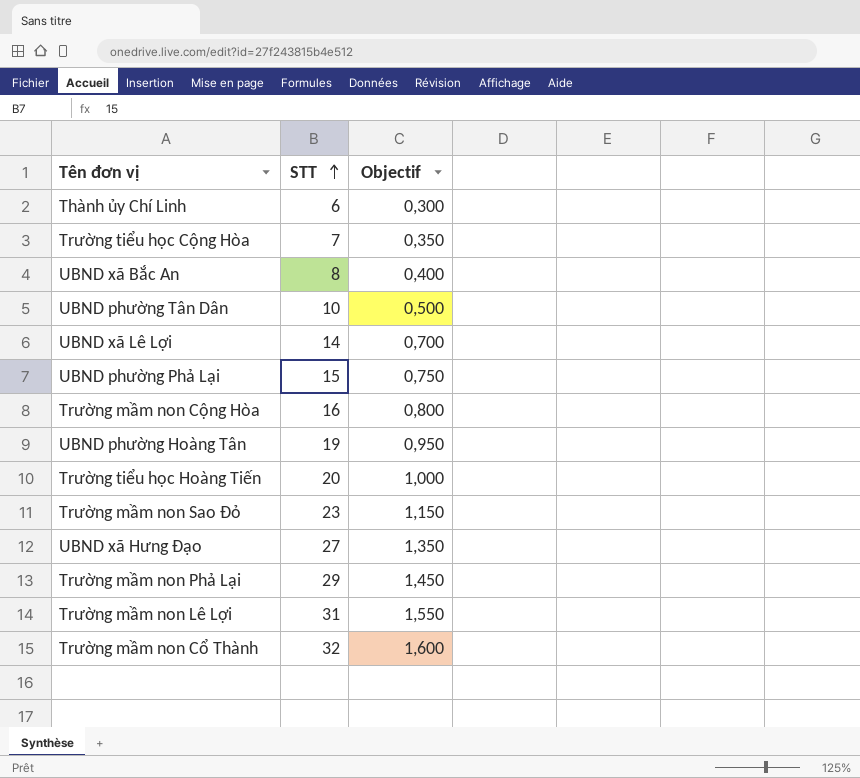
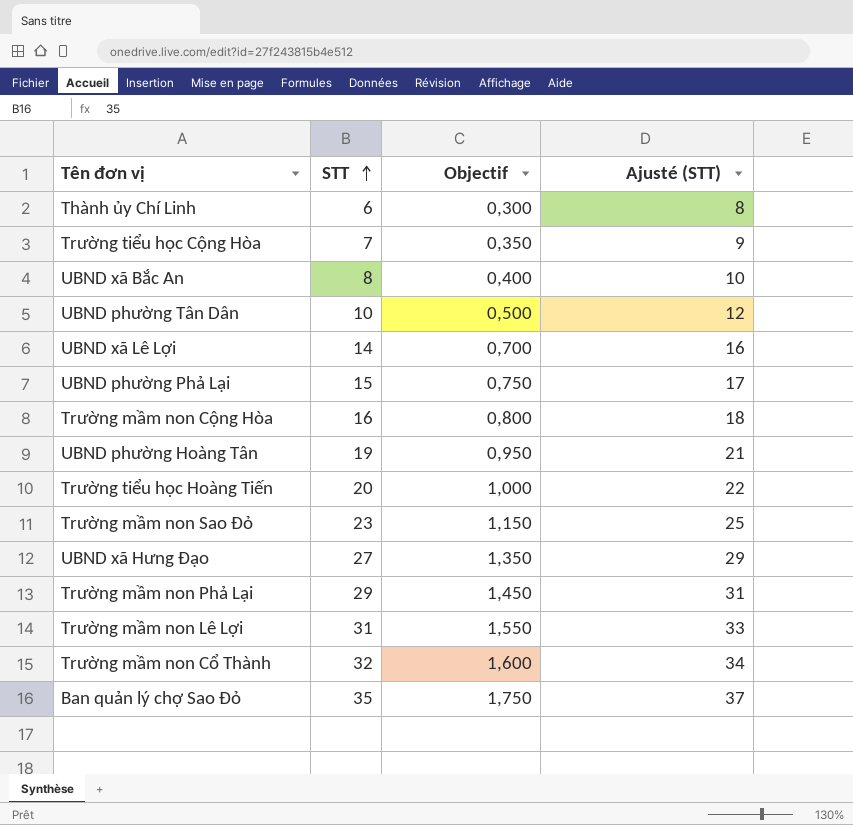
column Ajusté (STT) | formula: none -> [STT] + 2
row Ban quản lý chợ Sao Đỏ: none -> 35 | 1,750 | 37

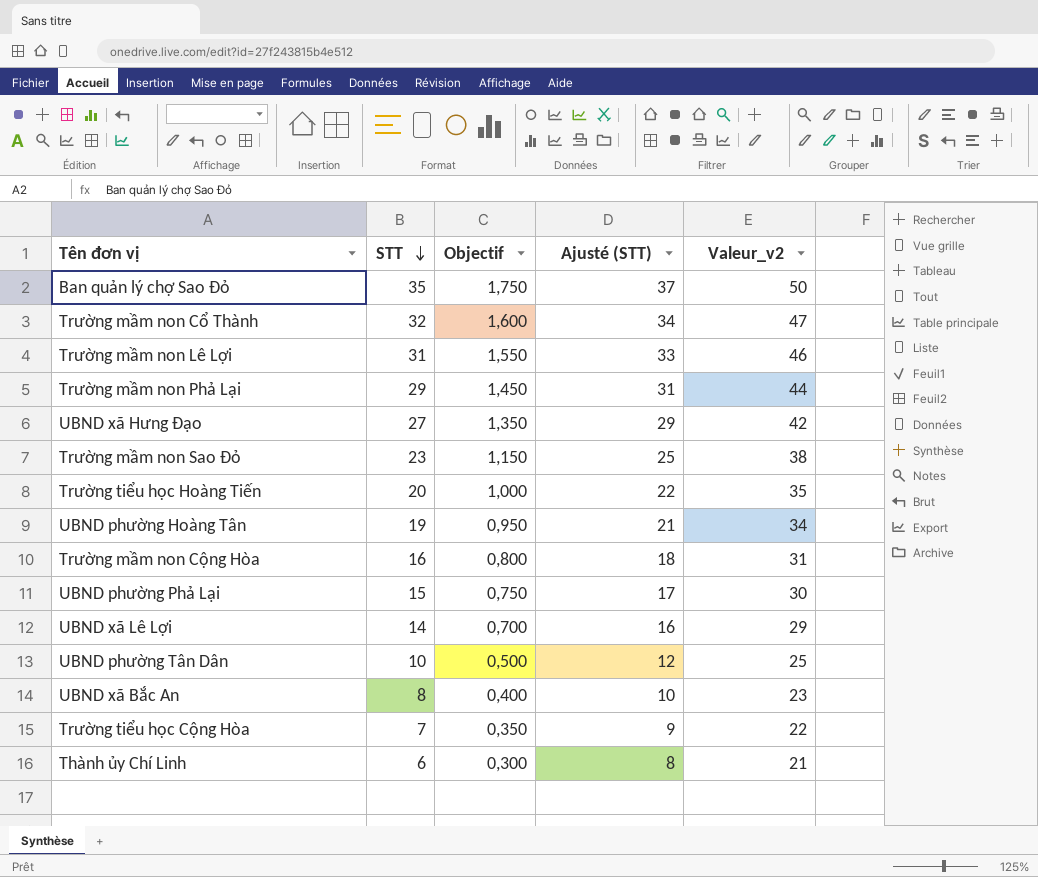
row order: STT ascending -> STT descending
column Valeur_v2 | formula: none -> [STT] + 15

